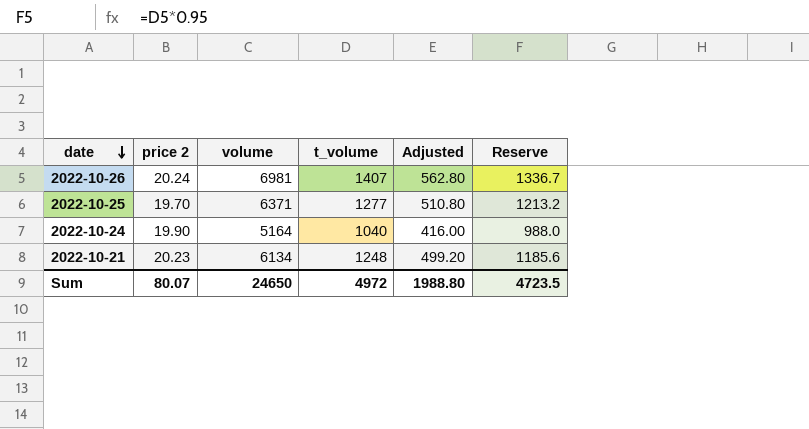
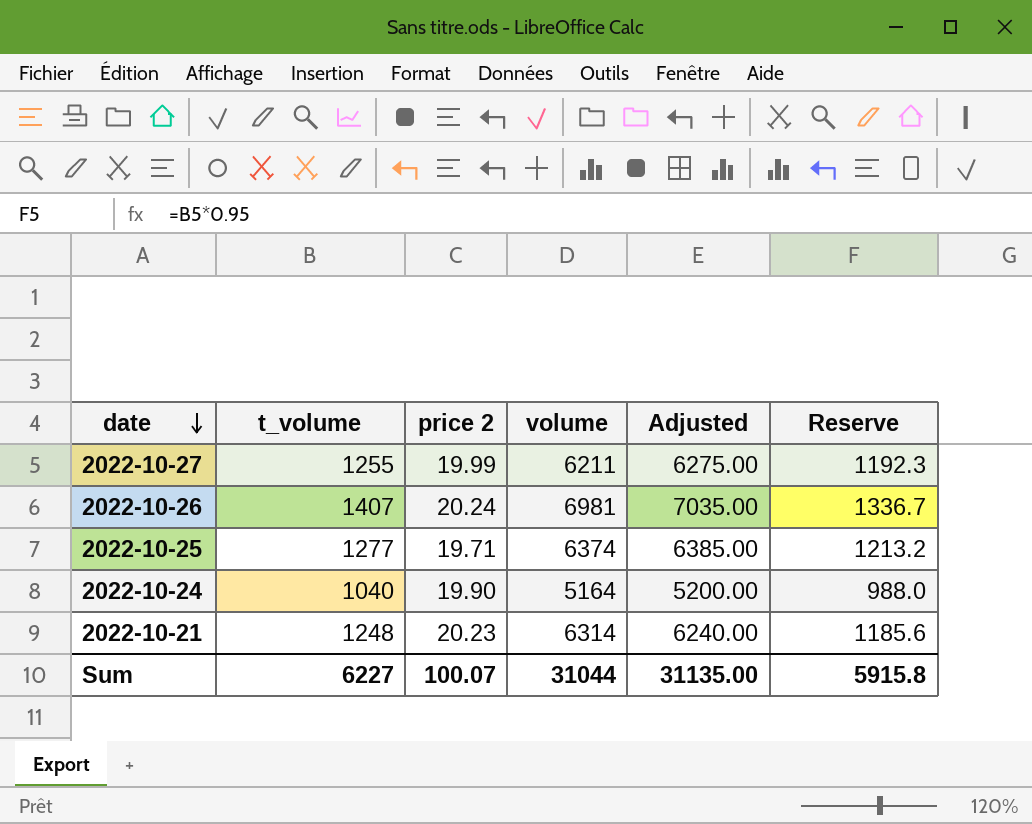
column t_volume | position: 4 -> 2
column Adjusted | formula: [t_volume] * 0.4 -> [t_volume] * 5
row 2022-10-27: none -> 1255 | 19.99 | 6211 | 6275.00 | 1192.3
2022-10-25 | price 2: 19.70 -> 19.71
2022-10-25 | volume: 6371 -> 6374
2022-10-21 | volume: 6134 -> 6314
Sum | t_volume: 4972 -> 6227
Sum | price 2: 80.07 -> 100.07
Sum | volume: 24650 -> 31044
Sum | Adjusted: 1988.80 -> 31135.00
Sum | Reserve: 4723.5 -> 5915.8

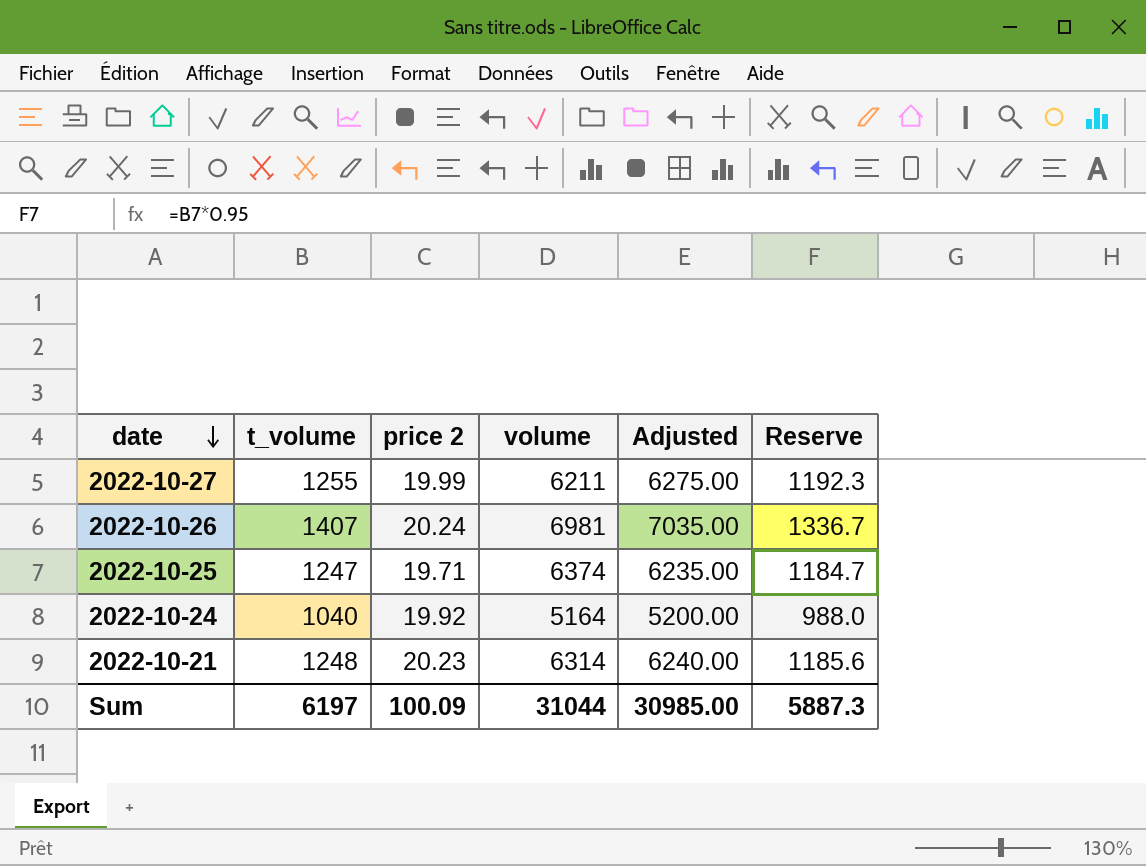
2022-10-25 | t_volume: 1277 -> 1247
2022-10-25 | Adjusted: 6385.00 -> 6235.00
2022-10-25 | Reserve: 1213.2 -> 1184.7
2022-10-24 | price 2: 19.90 -> 19.92
Sum | t_volume: 6227 -> 6197
Sum | price 2: 100.07 -> 100.09
Sum | Adjusted: 31135.00 -> 30985.00
Sum | Reserve: 5915.8 -> 5887.3

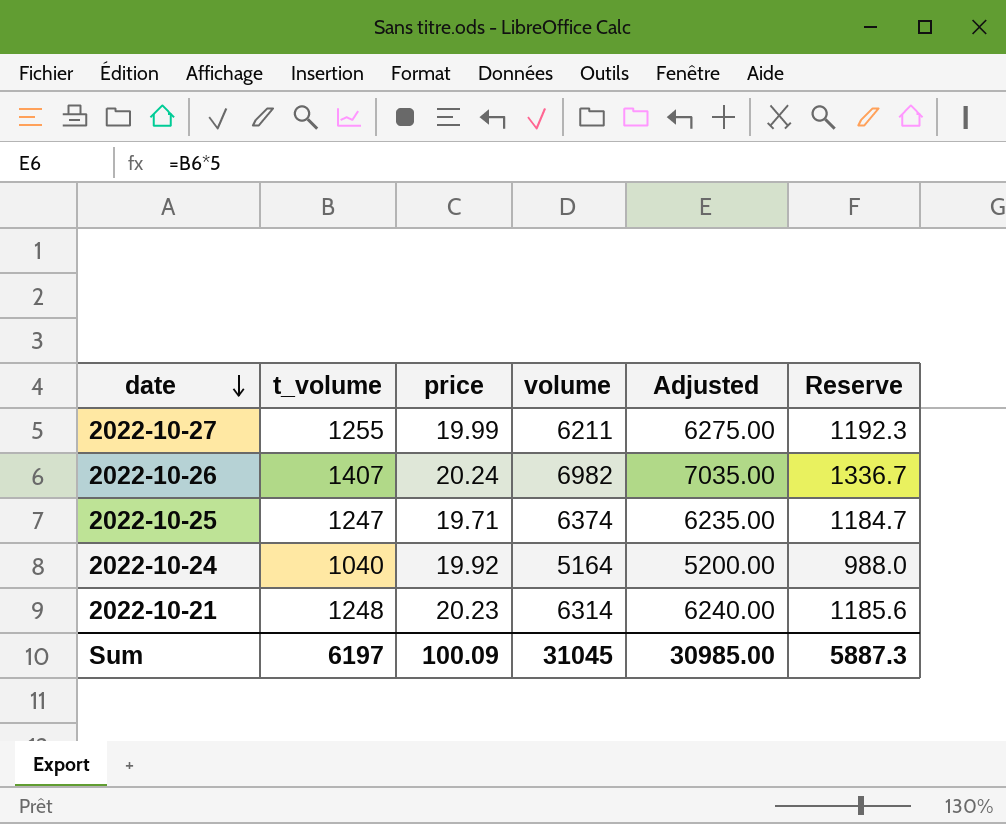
column name: price 2 -> price
2022-10-26 | volume: 6981 -> 6982
Sum | volume: 31044 -> 31045

